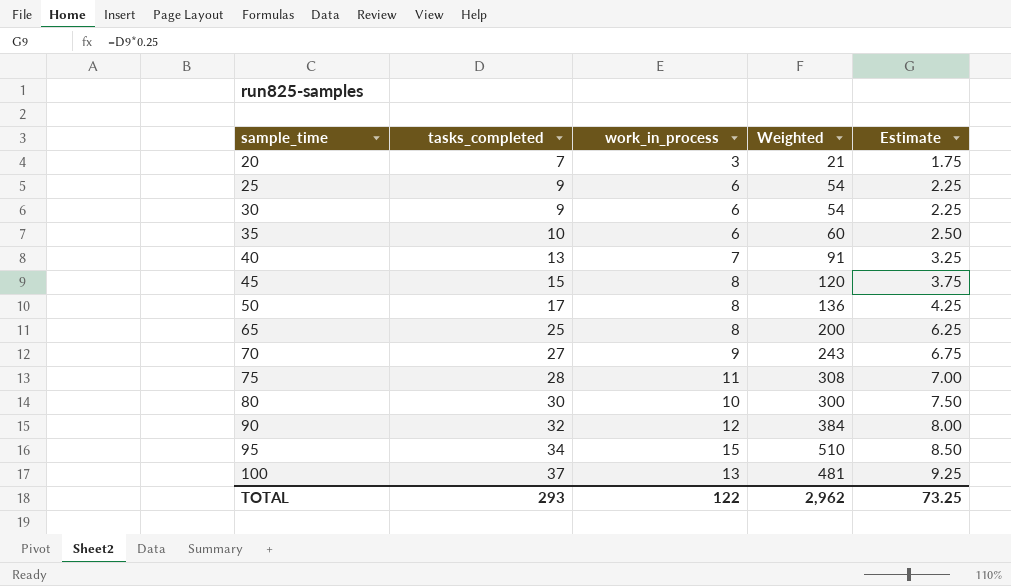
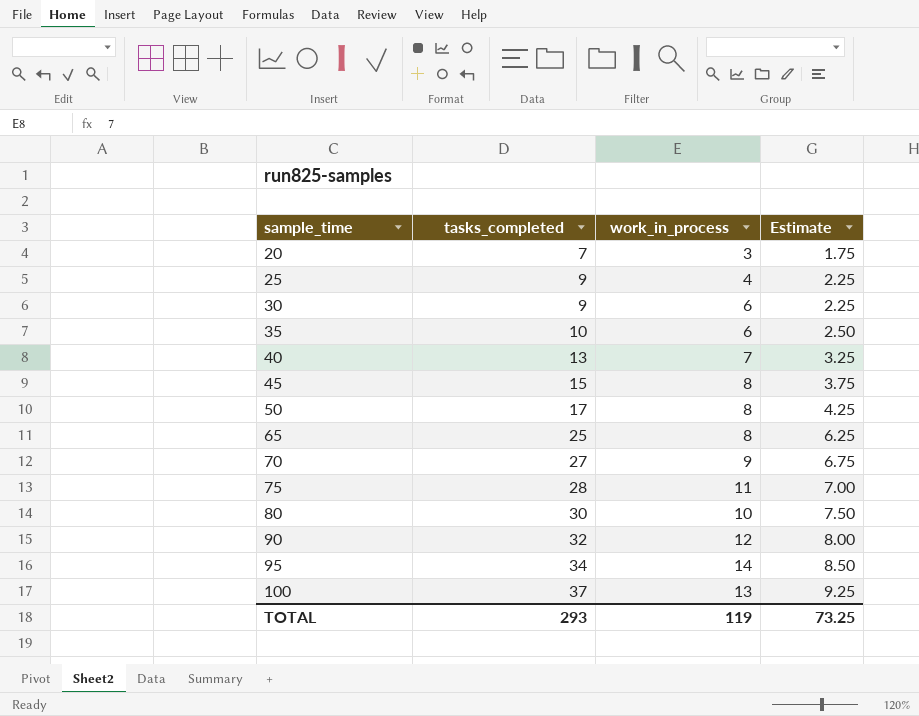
column Weighted | formula: [tasks_completed] * [work_in_process] -> none
25 | work_in_process: 6 -> 4
95 | work_in_process: 15 -> 14
TOTAL | work_in_process: 122 -> 119

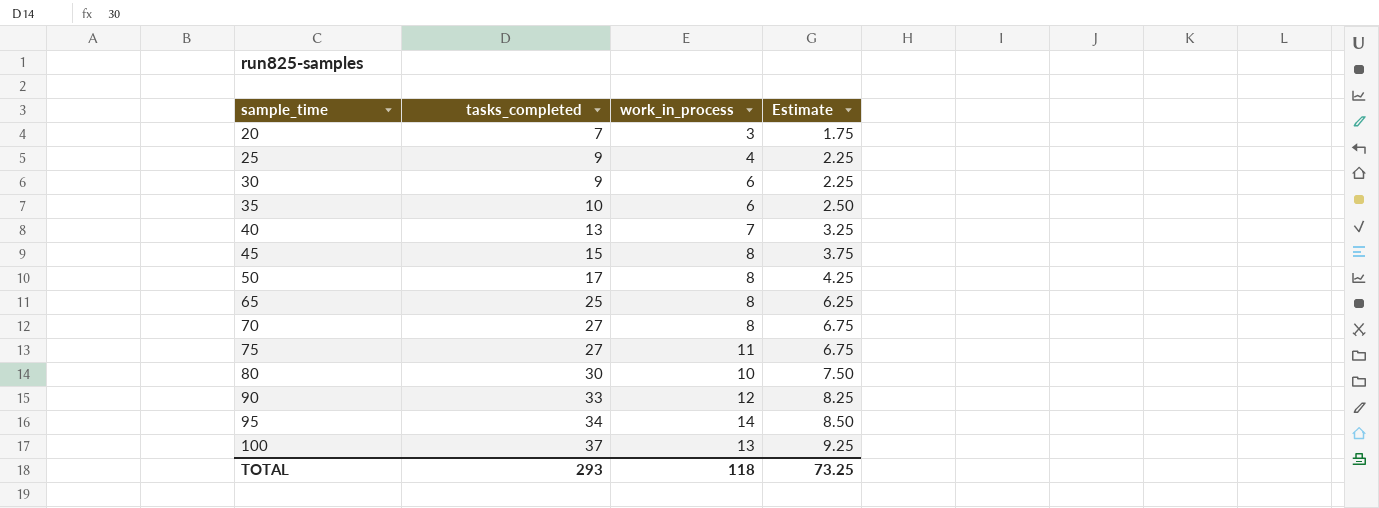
70 | work_in_process: 9 -> 8
75 | tasks_completed: 28 -> 27
75 | Estimate: 7.00 -> 6.75
90 | tasks_completed: 32 -> 33
90 | Estimate: 8.00 -> 8.25
TOTAL | work_in_process: 119 -> 118

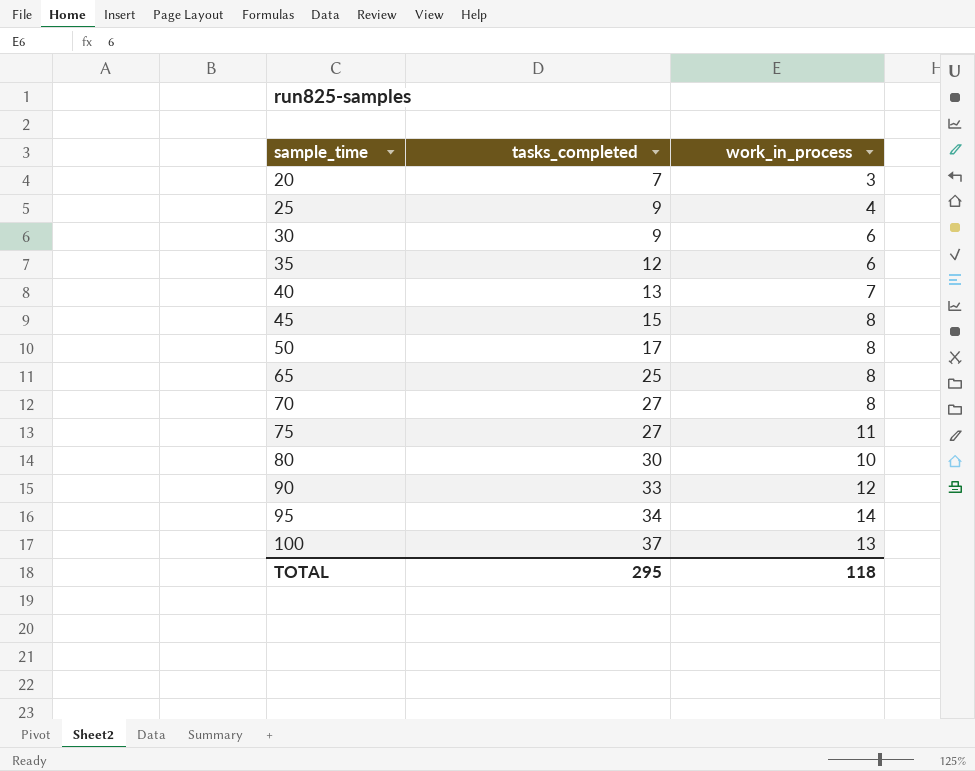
column Estimate | formula: [tasks_completed] * 0.25 -> none
35 | tasks_completed: 10 -> 12
TOTAL | tasks_completed: 293 -> 295

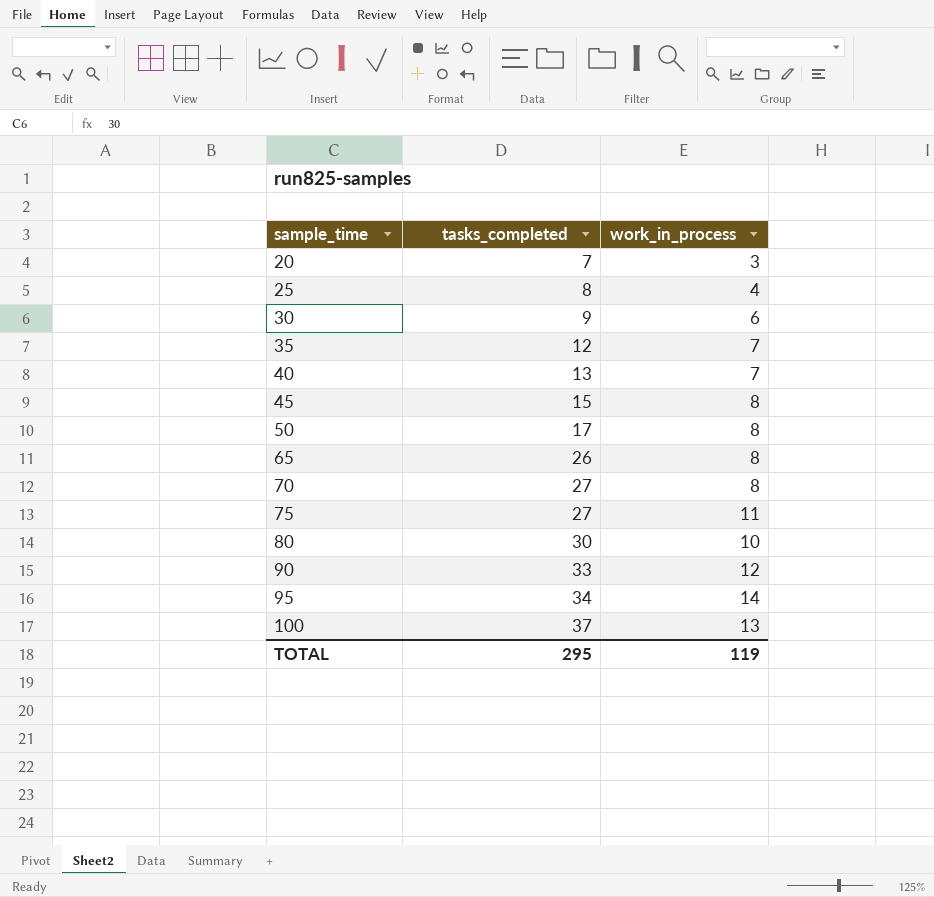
25 | tasks_completed: 9 -> 8
35 | work_in_process: 6 -> 7
65 | tasks_completed: 25 -> 26
TOTAL | work_in_process: 118 -> 119

